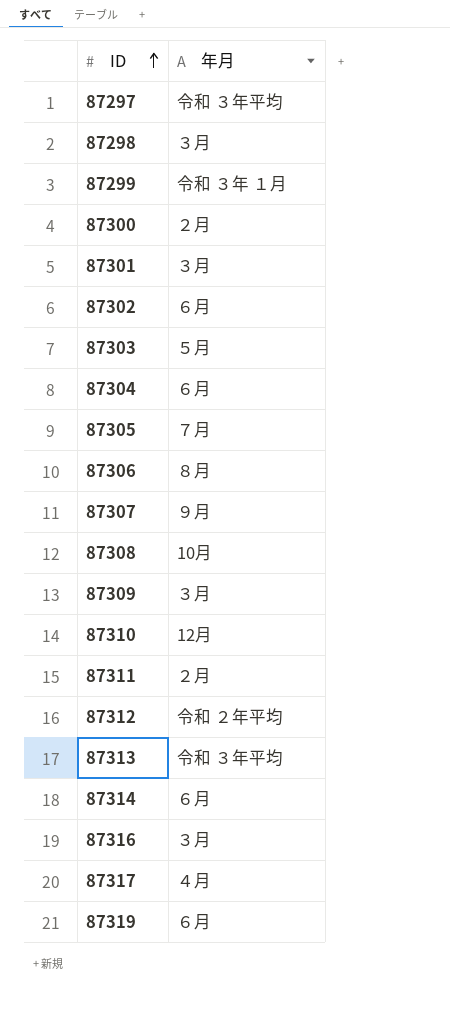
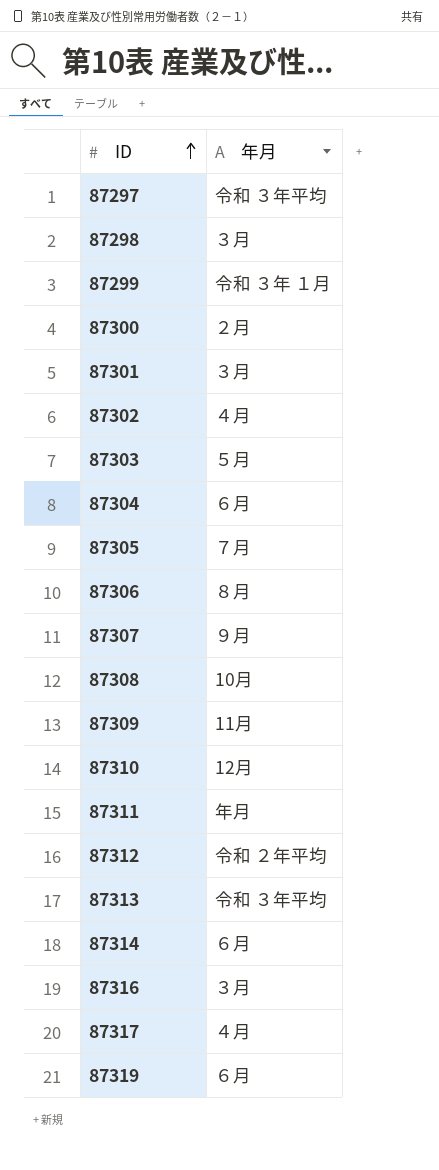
87302 | 年月: ６月 -> ４月
87309 | 年月: ３月 -> 11月
87311 | 年月: ２月 -> 年月

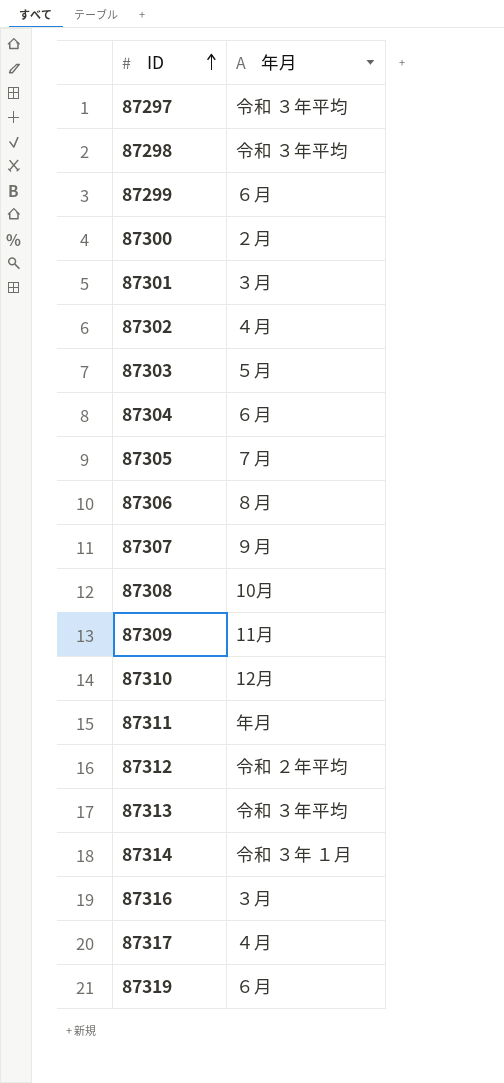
87298 | 年月: ３月 -> 令和 ３年平均
87299 | 年月: 令和 ３年 １月 -> ６月
87314 | 年月: ６月 -> 令和 ３年 １月

